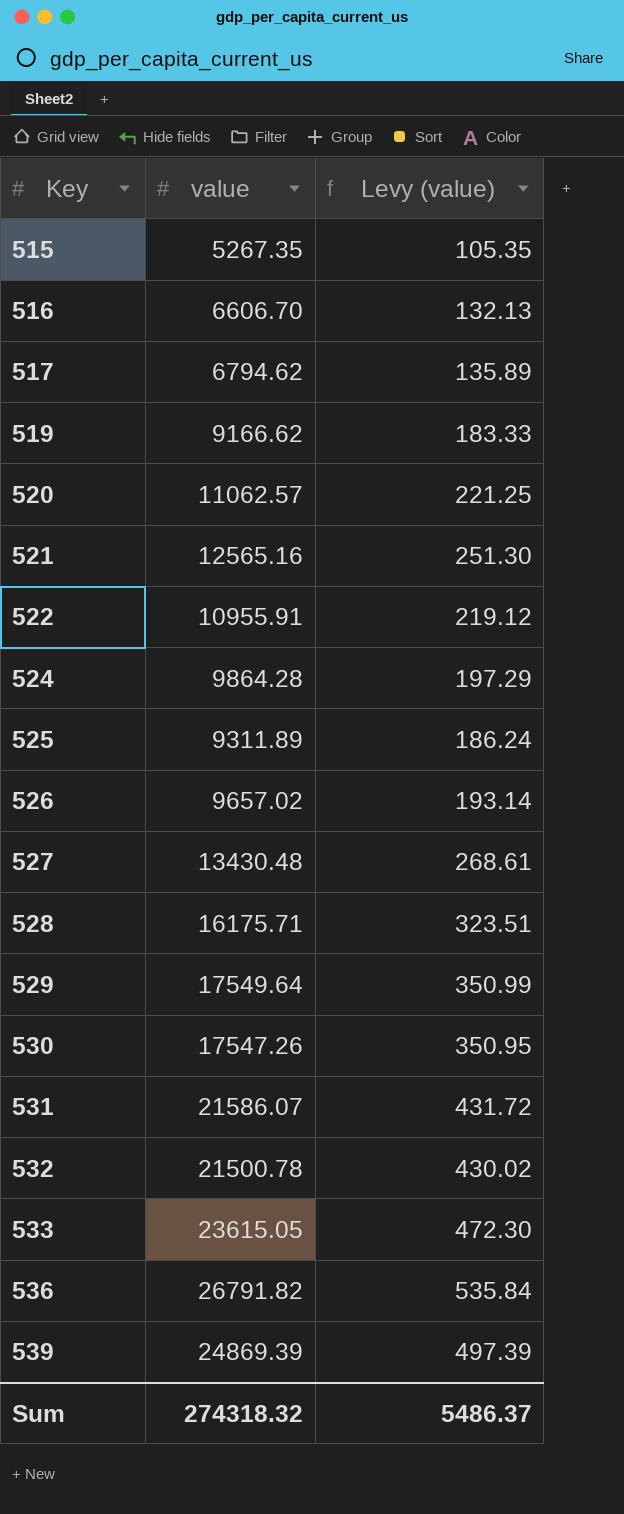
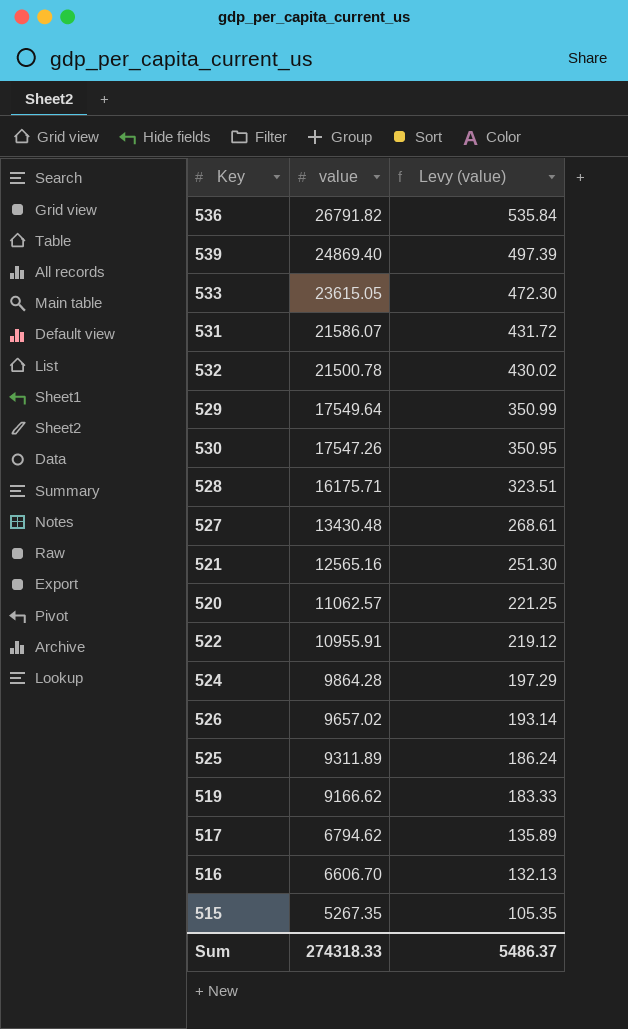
row order: Key ascending -> value descending
539 | value: 24869.39 -> 24869.40
Sum | value: 274318.32 -> 274318.33

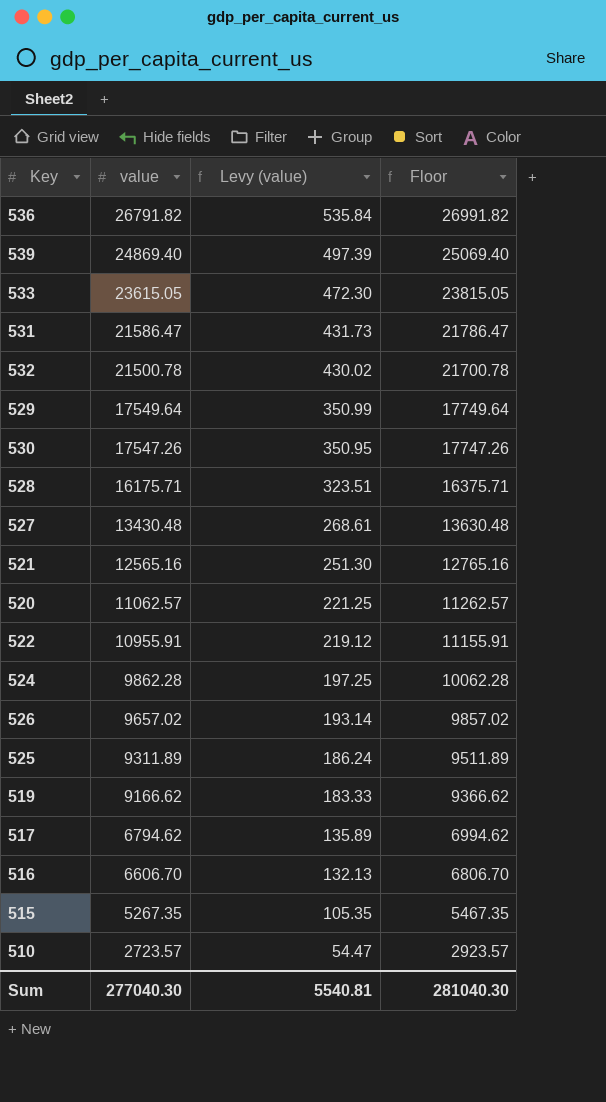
column Floor | formula: none -> [value] + 200
531 | value: 21586.07 -> 21586.47
531 | Levy (value): 431.72 -> 431.73
524 | value: 9864.28 -> 9862.28
524 | Levy (value): 197.29 -> 197.25
row 510: none -> 2723.57 | 54.47 | 2923.57
Sum | value: 274318.33 -> 277040.30
Sum | Levy (value): 5486.37 -> 5540.81

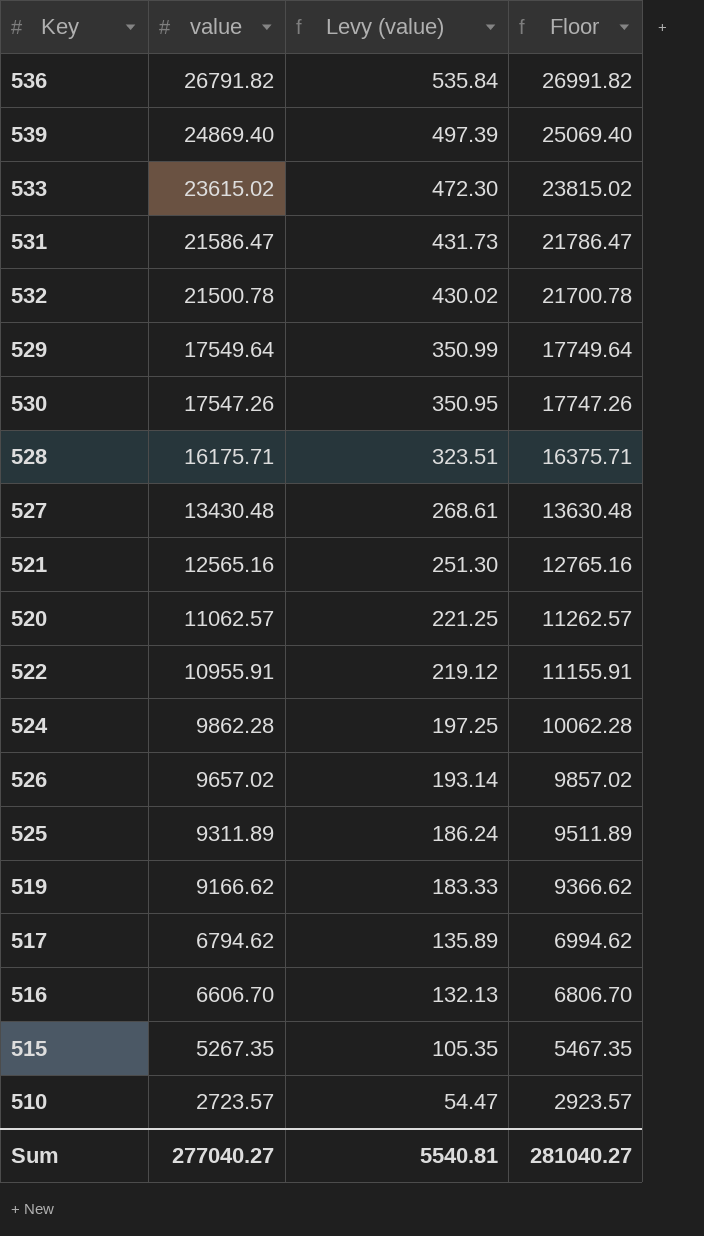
533 | value: 23615.05 -> 23615.02
533 | Floor: 23815.05 -> 23815.02
Sum | value: 277040.30 -> 277040.27
Sum | Floor: 281040.30 -> 281040.27

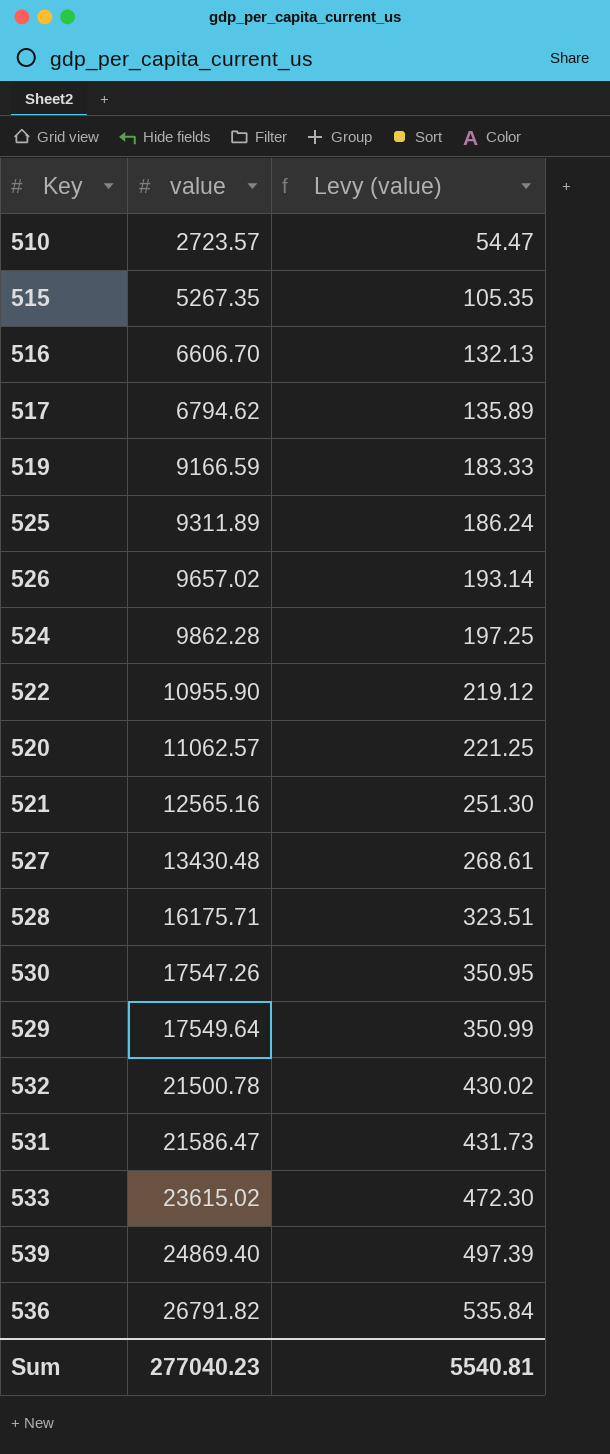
row order: value descending -> value ascending
column Floor | formula: [value] + 200 -> none
519 | value: 9166.62 -> 9166.59
522 | value: 10955.91 -> 10955.90
Sum | value: 277040.27 -> 277040.23

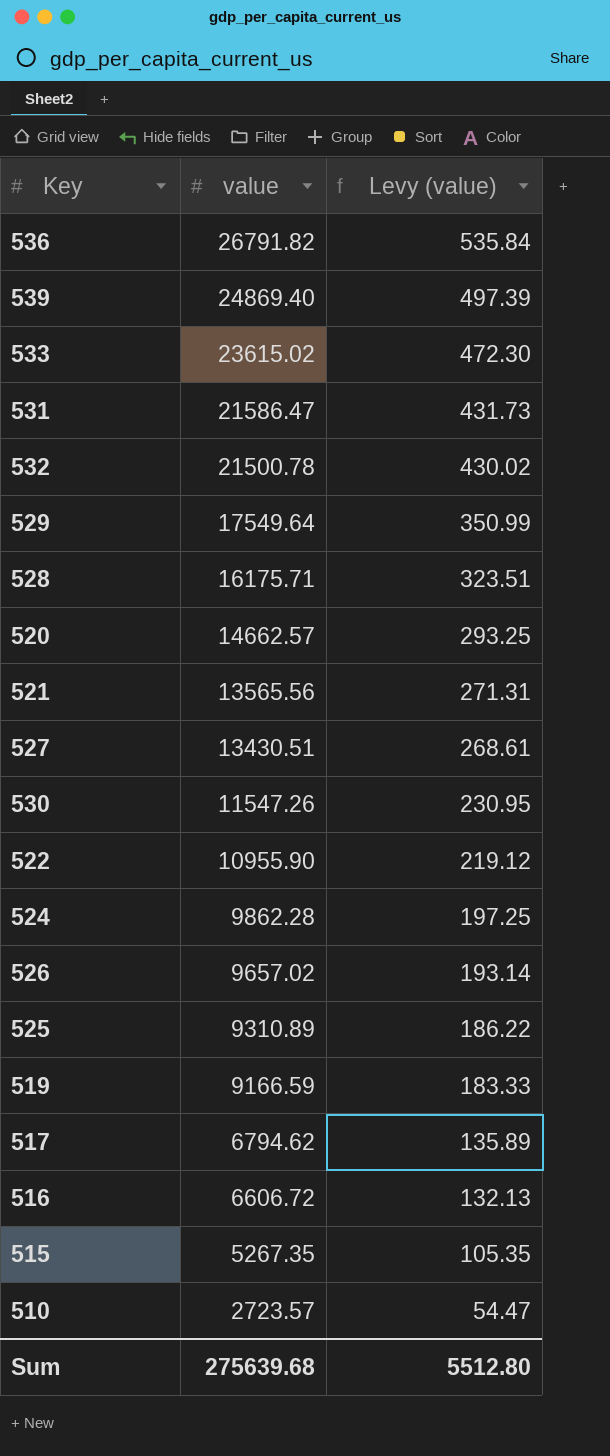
row order: value ascending -> value descending
520 | value: 11062.57 -> 14662.57
520 | Levy (value): 221.25 -> 293.25
521 | value: 12565.16 -> 13565.56
521 | Levy (value): 251.30 -> 271.31
527 | value: 13430.48 -> 13430.51
530 | value: 17547.26 -> 11547.26
530 | Levy (value): 350.95 -> 230.95
525 | value: 9311.89 -> 9310.89
525 | Levy (value): 186.24 -> 186.22
516 | value: 6606.70 -> 6606.72
Sum | value: 277040.23 -> 275639.68
Sum | Levy (value): 5540.81 -> 5512.80

